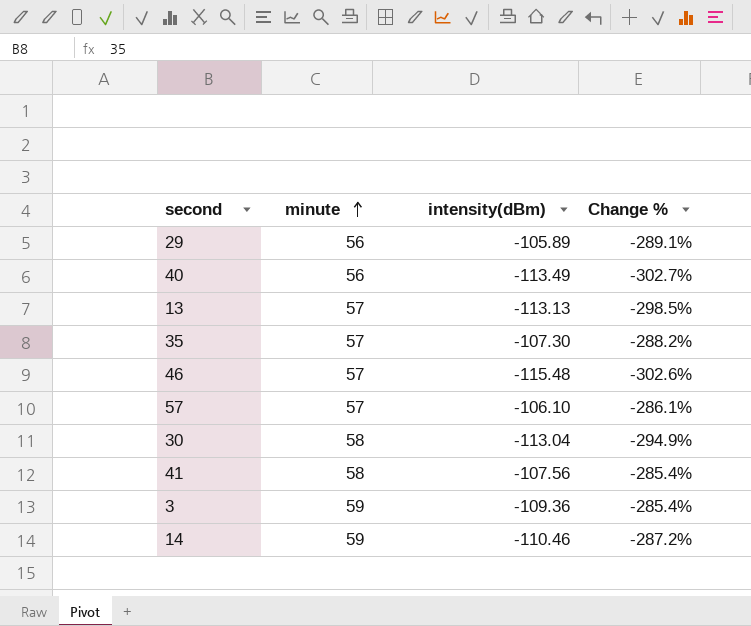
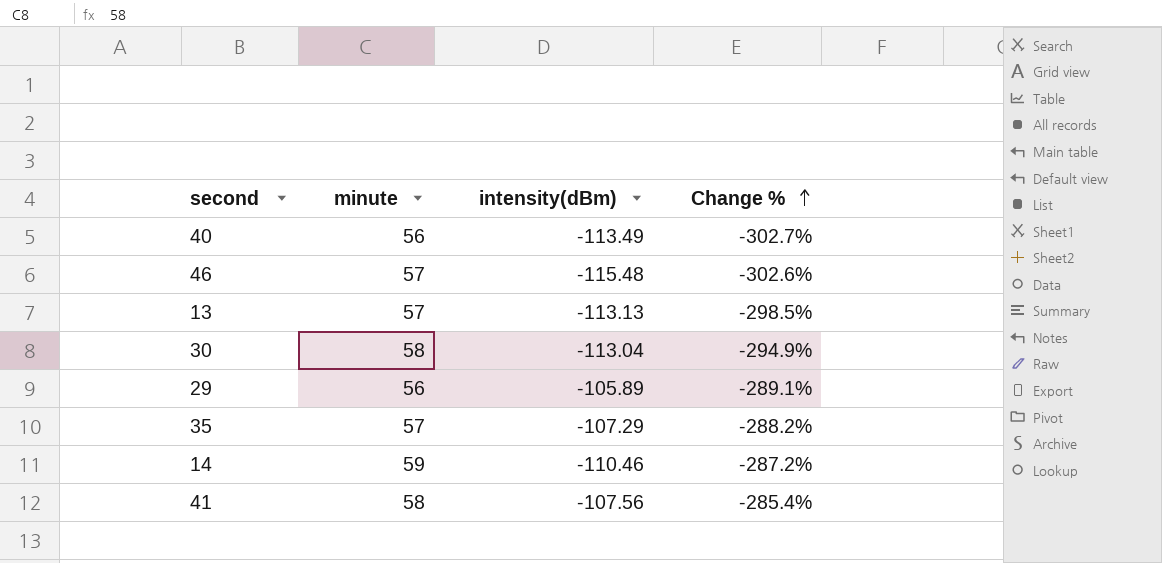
row order: minute ascending -> Change % ascending
row 57: 57 | -106.10 | -286.1% -> none
row 3: 59 | -109.36 | -285.4% -> none
35 | intensity(dBm): -107.30 -> -107.29

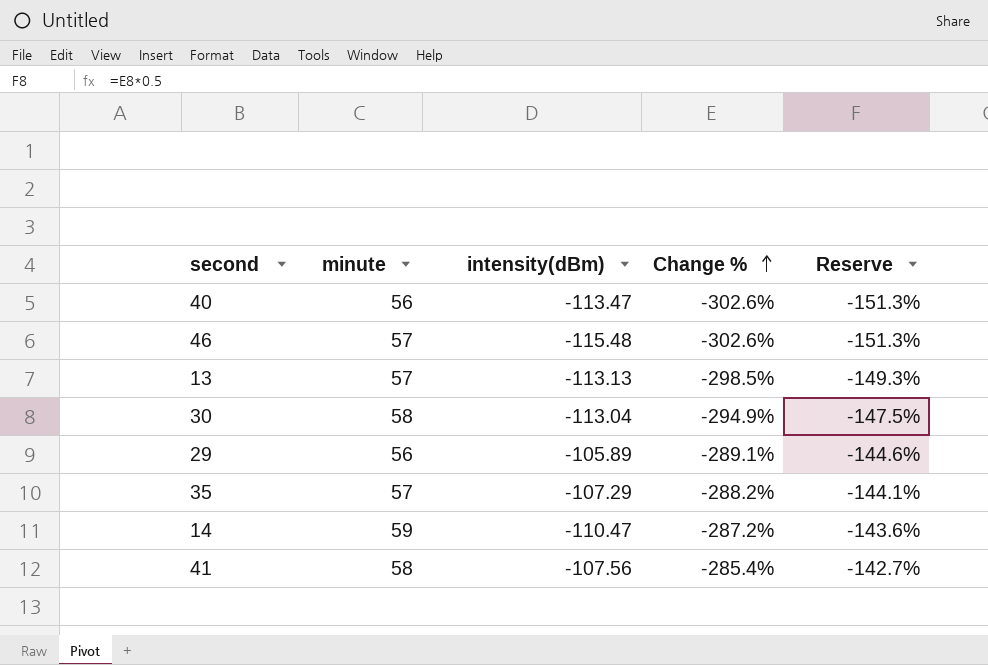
column Reserve | formula: none -> [Change %] * 0.5
40 | intensity(dBm): -113.49 -> -113.47
40 | Change %: -302.7% -> -302.6%
14 | intensity(dBm): -110.46 -> -110.47

